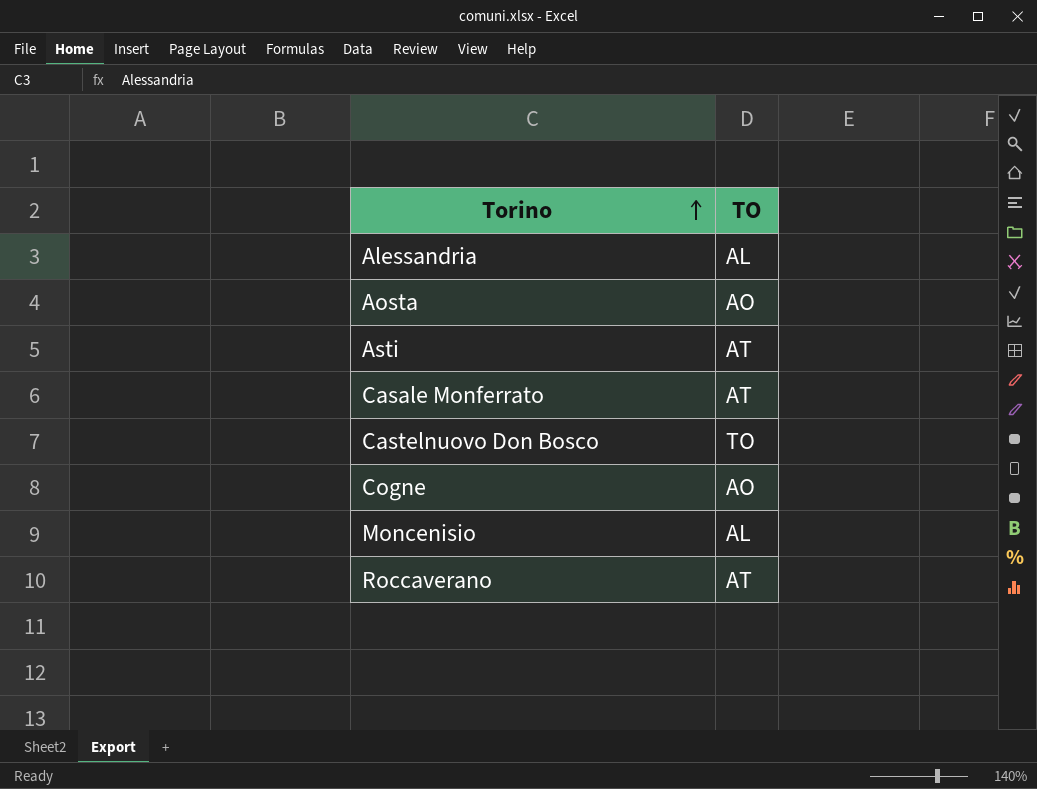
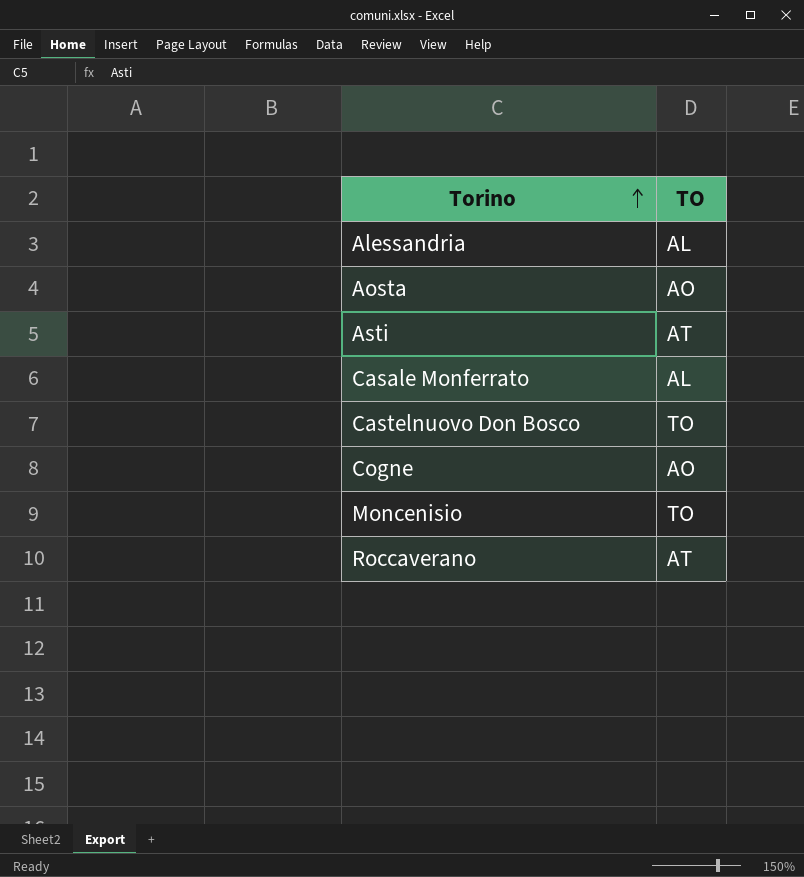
Casale Monferrato | TO: AT -> AL
Moncenisio | TO: AL -> TO

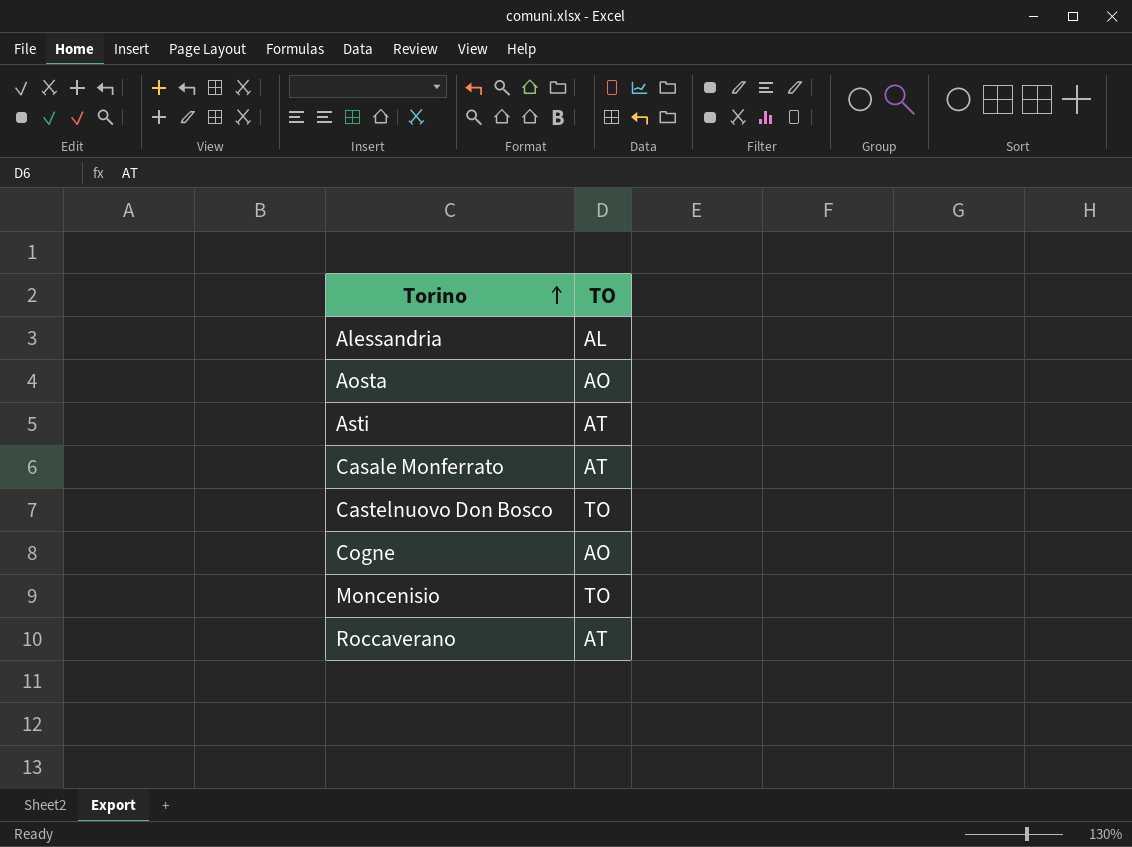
Casale Monferrato | TO: AL -> AT

